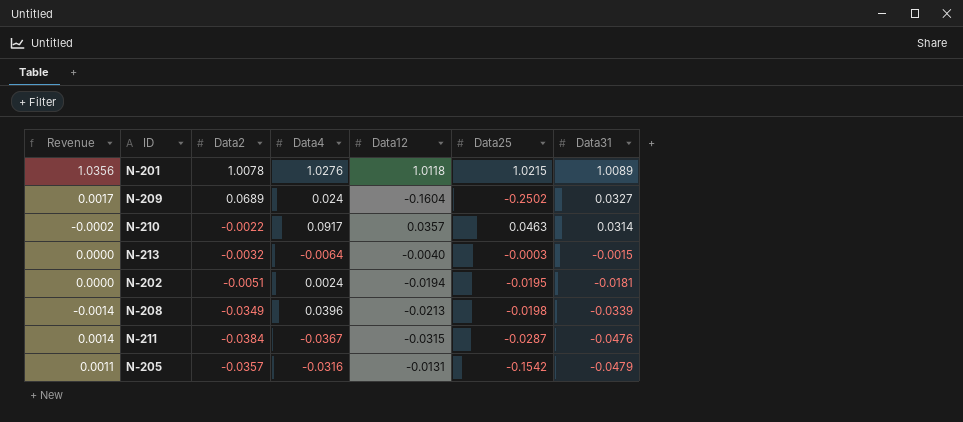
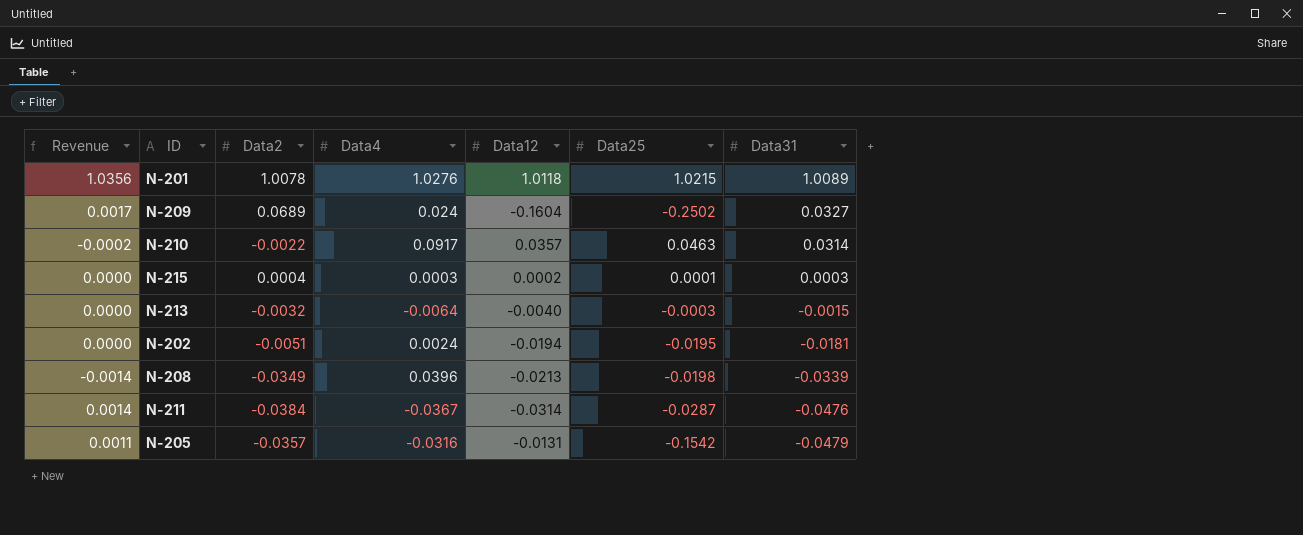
row N-215: none -> 0.0000 | 0.0004 | 0.0003 | 0.0002 | 0.0001 | 0.0003
N-211 | Data12: -0.0315 -> -0.0314

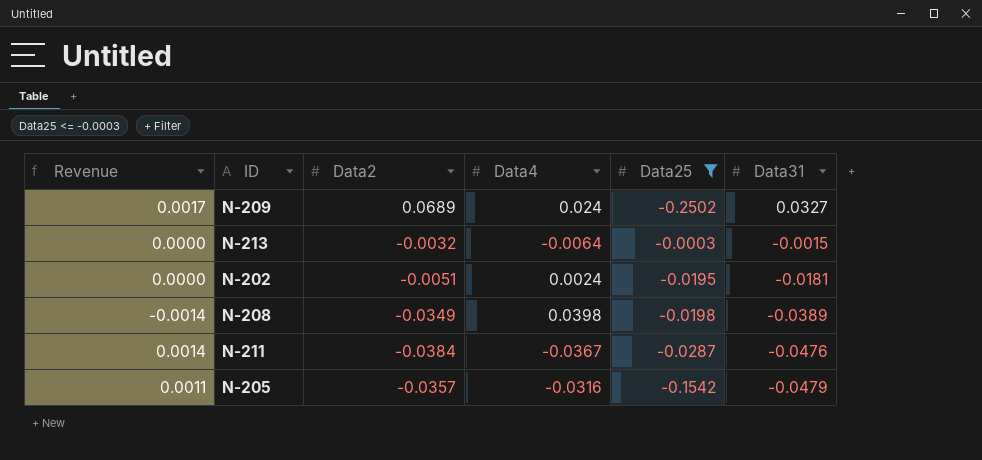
filter: none -> Data25 <= -0.0003
column Data12 | position: 5 -> none
N-208 | Data4: 0.0396 -> 0.0398
N-208 | Data31: -0.0339 -> -0.0389

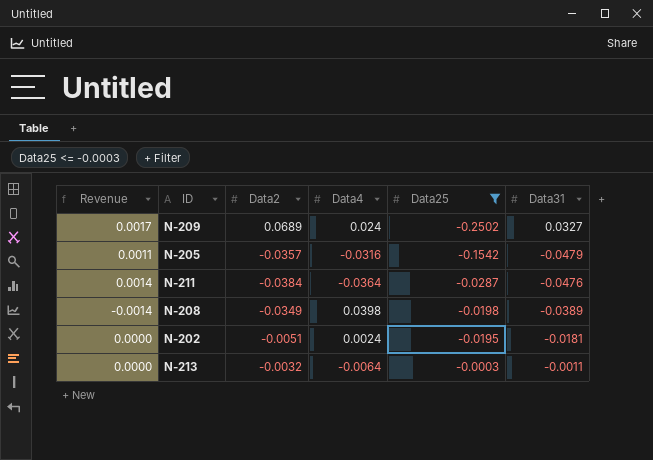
row order: Data31 descending -> Data25 ascending
N-211 | Data4: -0.0367 -> -0.0364
N-213 | Data31: -0.0015 -> -0.0011

